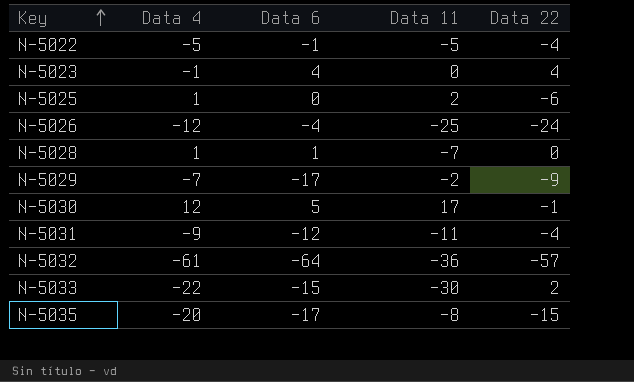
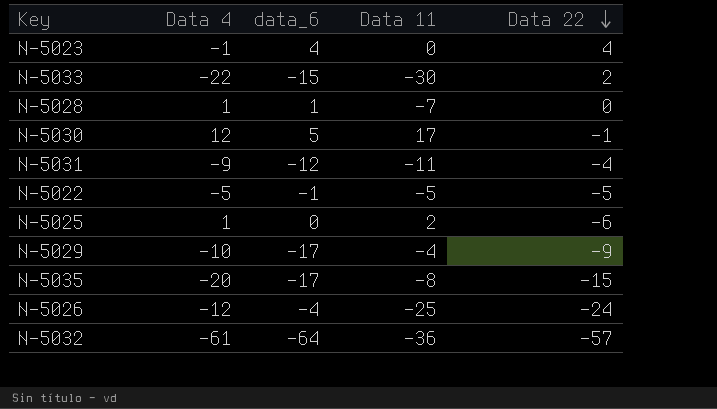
row order: Key ascending -> Data 22 descending
column name: Data 6 -> data_6
N-5022 | Data 22: -4 -> -5
N-5029 | Data 4: -7 -> -10
N-5029 | Data 11: -2 -> -4

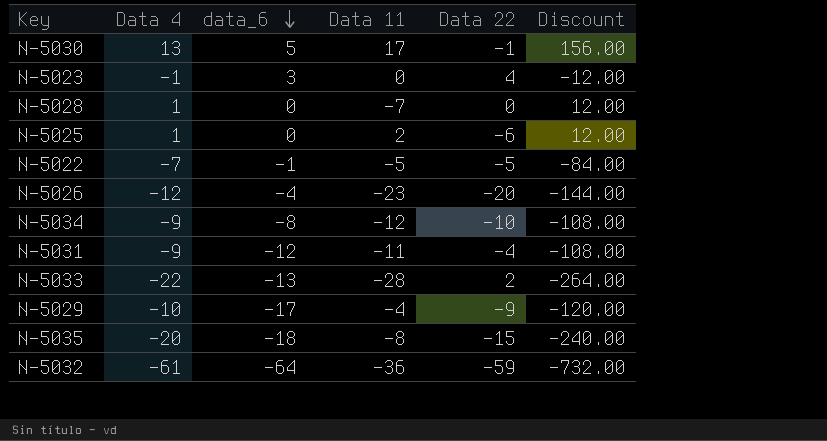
row order: Data 22 descending -> data_6 descending
column Discount | formula: none -> [Data 4] * 12
N-5030 | Data 4: 12 -> 13
N-5023 | data_6: 4 -> 3
N-5028 | data_6: 1 -> 0
N-5022 | Data 4: -5 -> -7
N-5026 | Data 11: -25 -> -23
N-5026 | Data 22: -24 -> -20
row N-5034: none -> -9 | -8 | -12 | -10 | -108.00
N-5033 | data_6: -15 -> -13
N-5033 | Data 11: -30 -> -28
N-5035 | data_6: -17 -> -18
N-5032 | Data 22: -57 -> -59

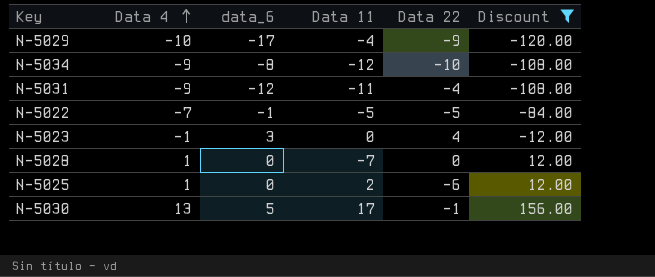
filter: none -> Discount >= -120.00
row order: data_6 descending -> Data 4 ascending

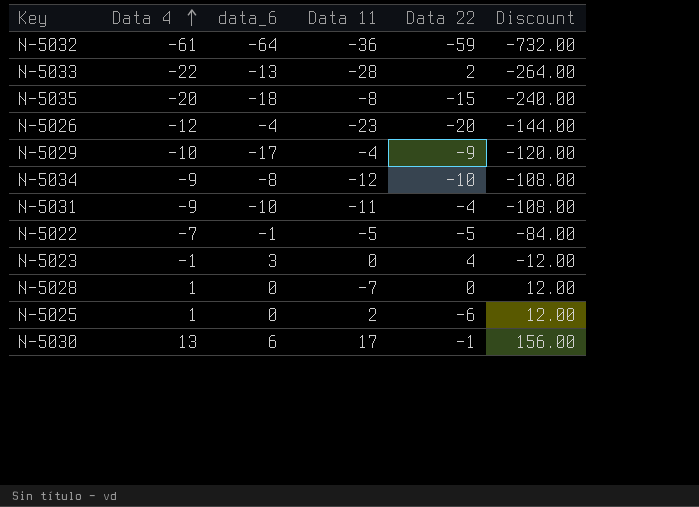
filter: Discount >= -120.00 -> none
N-5031 | data_6: -12 -> -10
N-5030 | data_6: 5 -> 6

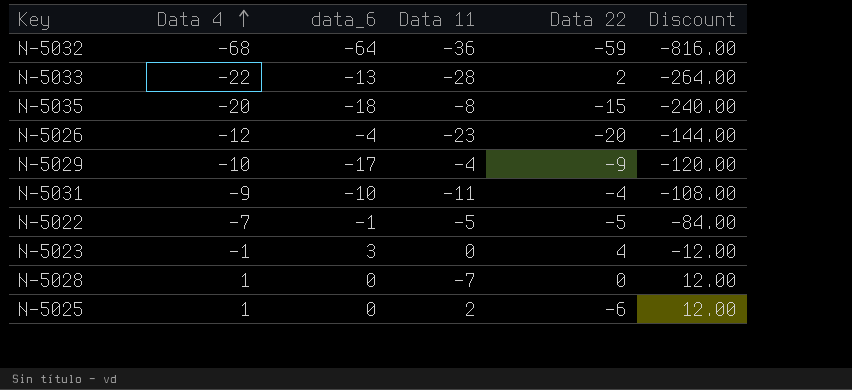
row N-5034: -9 | -8 | -12 | -10 | -108.00 -> none
row N-5030: 13 | 6 | 17 | -1 | 156.00 -> none
N-5032 | Data 4: -61 -> -68
N-5032 | Discount: -732.00 -> -816.00

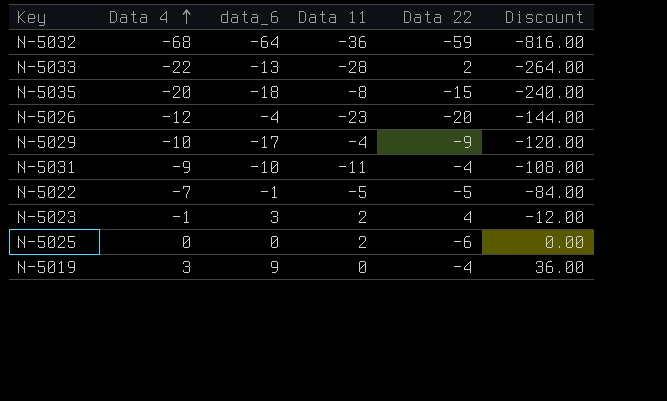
row N-5028: 1 | 0 | -7 | 0 | 12.00 -> none
N-5023 | Data 11: 0 -> 2
N-5025 | Data 4: 1 -> 0
N-5025 | Discount: 12.00 -> 0.00
row N-5019: none -> 3 | 9 | 0 | -4 | 36.00

